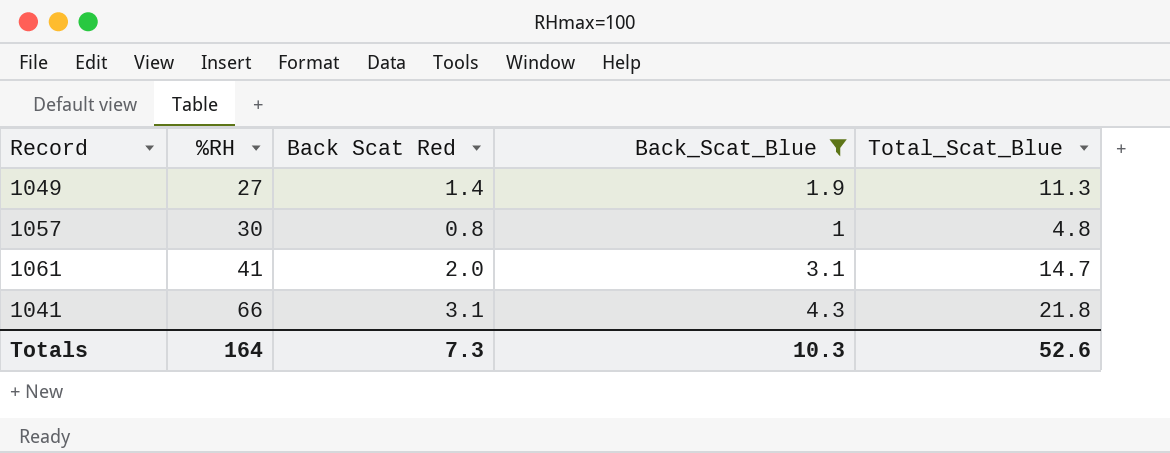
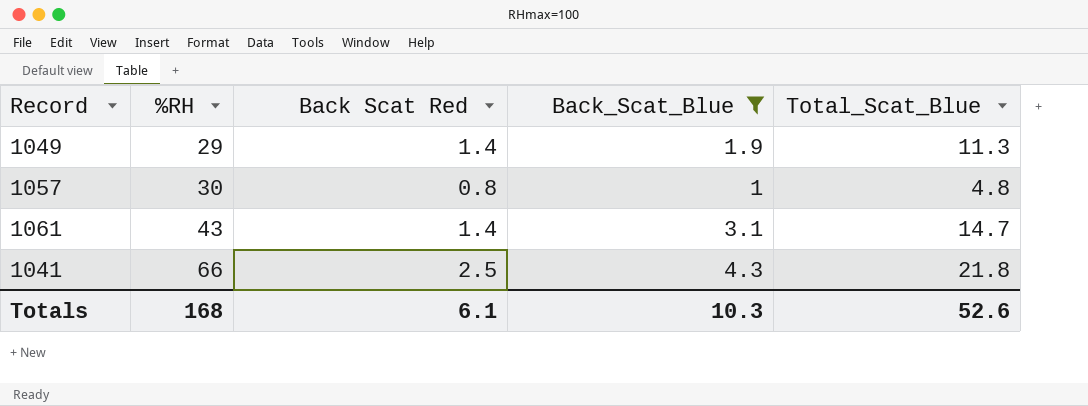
1049 | %RH: 27 -> 29
1061 | %RH: 41 -> 43
1061 | Back Scat Red: 2.0 -> 1.4
1041 | Back Scat Red: 3.1 -> 2.5
Totals | %RH: 164 -> 168
Totals | Back Scat Red: 7.3 -> 6.1

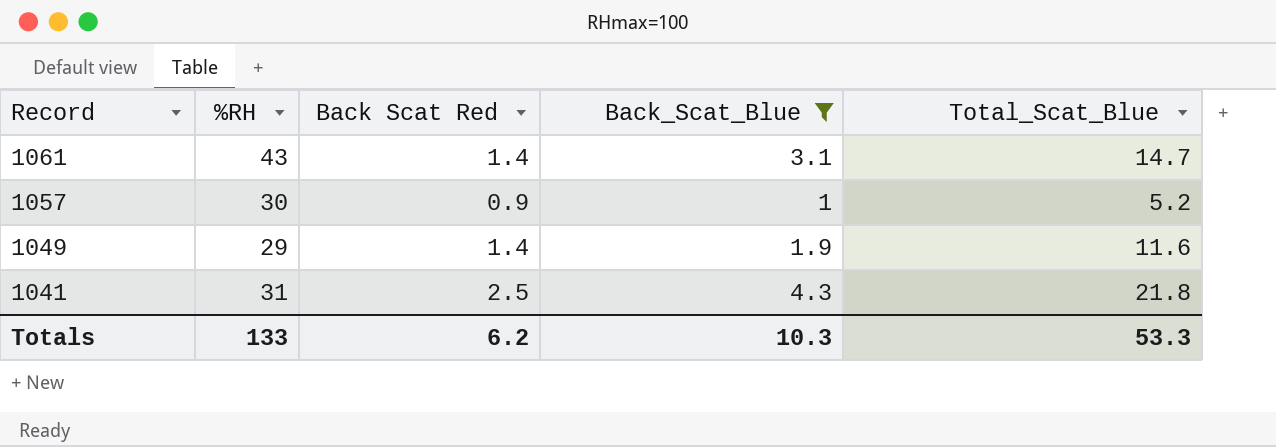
row order: %RH ascending -> Record descending
1057 | Back Scat Red: 0.8 -> 0.9
1057 | Total_Scat_Blue: 4.8 -> 5.2
1049 | Total_Scat_Blue: 11.3 -> 11.6
1041 | %RH: 66 -> 31
Totals | %RH: 168 -> 133
Totals | Back Scat Red: 6.1 -> 6.2
Totals | Total_Scat_Blue: 52.6 -> 53.3

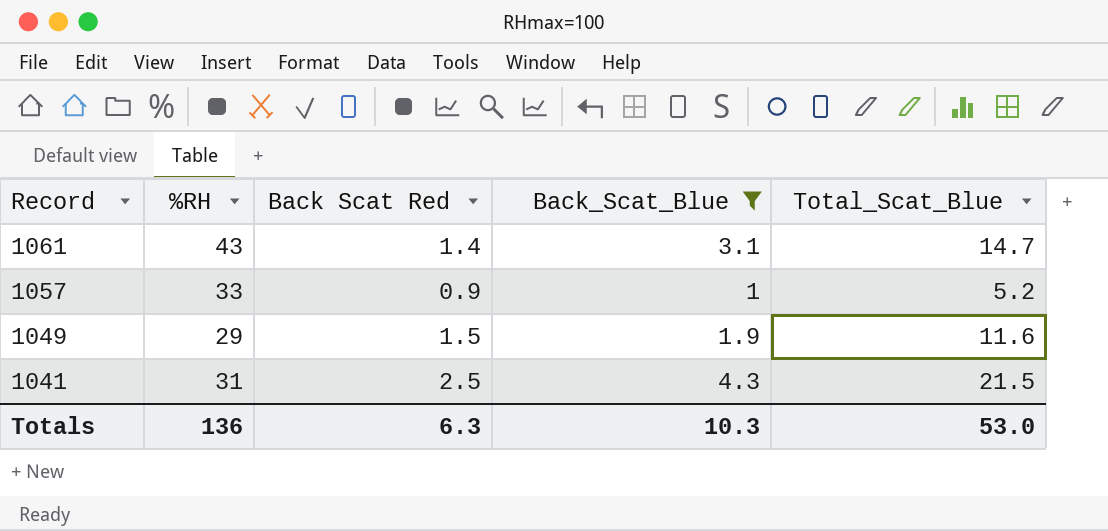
1057 | %RH: 30 -> 33
1049 | Back Scat Red: 1.4 -> 1.5
1041 | Total_Scat_Blue: 21.8 -> 21.5
Totals | %RH: 133 -> 136
Totals | Back Scat Red: 6.2 -> 6.3
Totals | Total_Scat_Blue: 53.3 -> 53.0

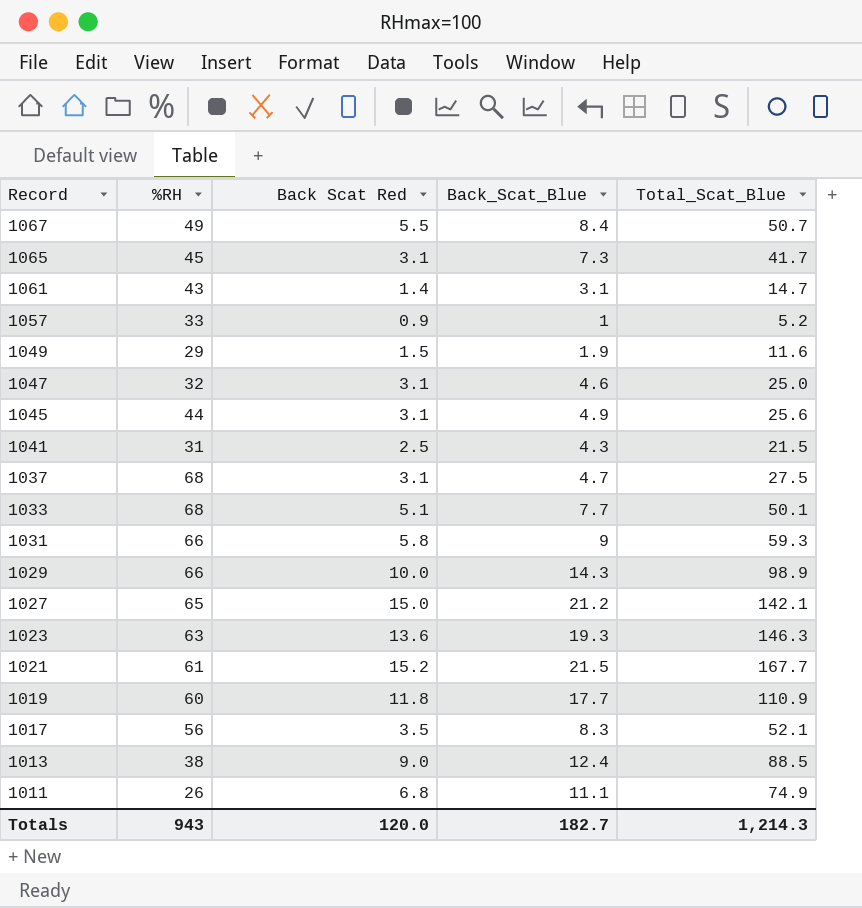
filter: Back_Scat_Blue <= 4.3 -> none
Totals | %RH: 136 -> 943
Totals | Back Scat Red: 6.3 -> 120.0
Totals | Back_Scat_Blue: 10.3 -> 182.7
Totals | Total_Scat_Blue: 53.0 -> 1,214.3

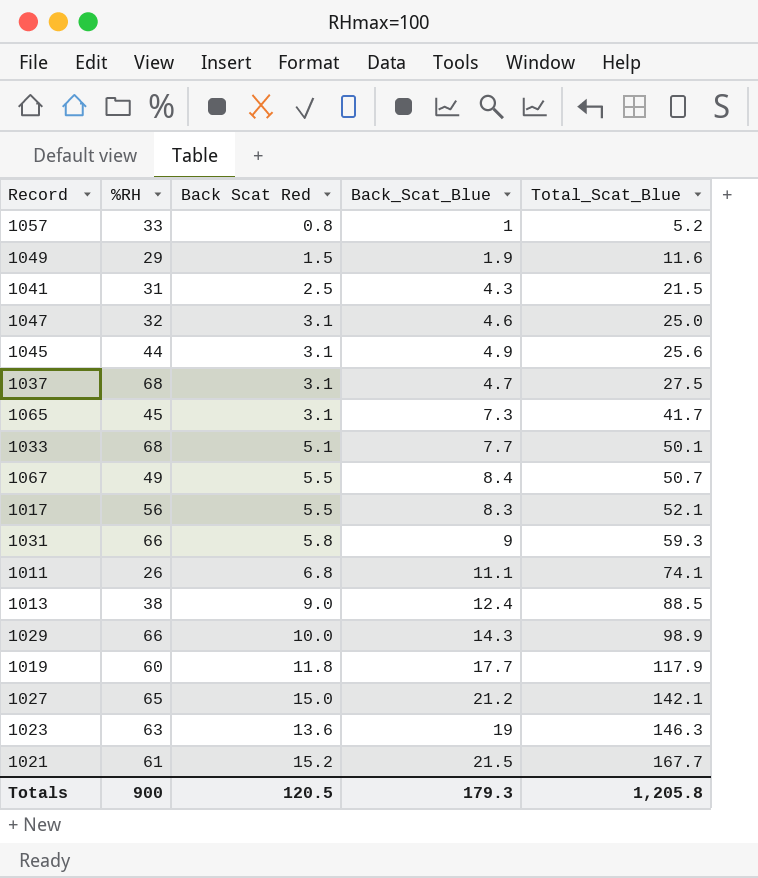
row order: Record descending -> Total_Scat_Blue ascending
row 1061: 43 | 1.4 | 3.1 | 14.7 -> none
1057 | Back Scat Red: 0.9 -> 0.8
1017 | Back Scat Red: 3.5 -> 5.5
1011 | Total_Scat_Blue: 74.9 -> 74.1
1019 | Total_Scat_Blue: 110.9 -> 117.9
1023 | Back_Scat_Blue: 19.3 -> 19
Totals | %RH: 943 -> 900
Totals | Back Scat Red: 120.0 -> 120.5
Totals | Back_Scat_Blue: 182.7 -> 179.3
Totals | Total_Scat_Blue: 1,214.3 -> 1,205.8

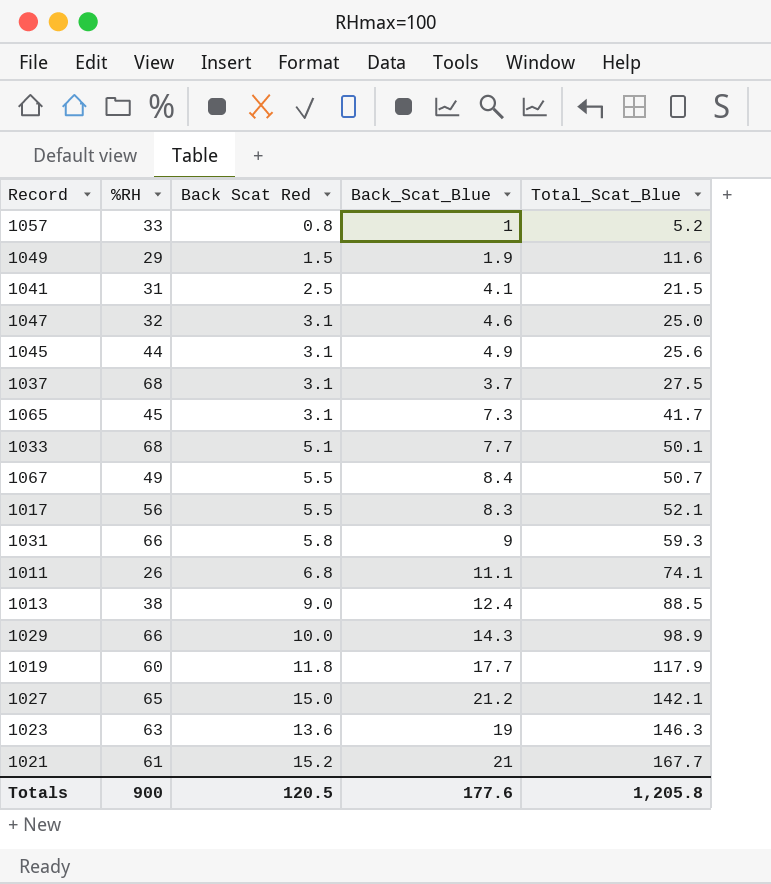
1041 | Back_Scat_Blue: 4.3 -> 4.1
1037 | Back_Scat_Blue: 4.7 -> 3.7
1021 | Back_Scat_Blue: 21.5 -> 21
Totals | Back_Scat_Blue: 179.3 -> 177.6

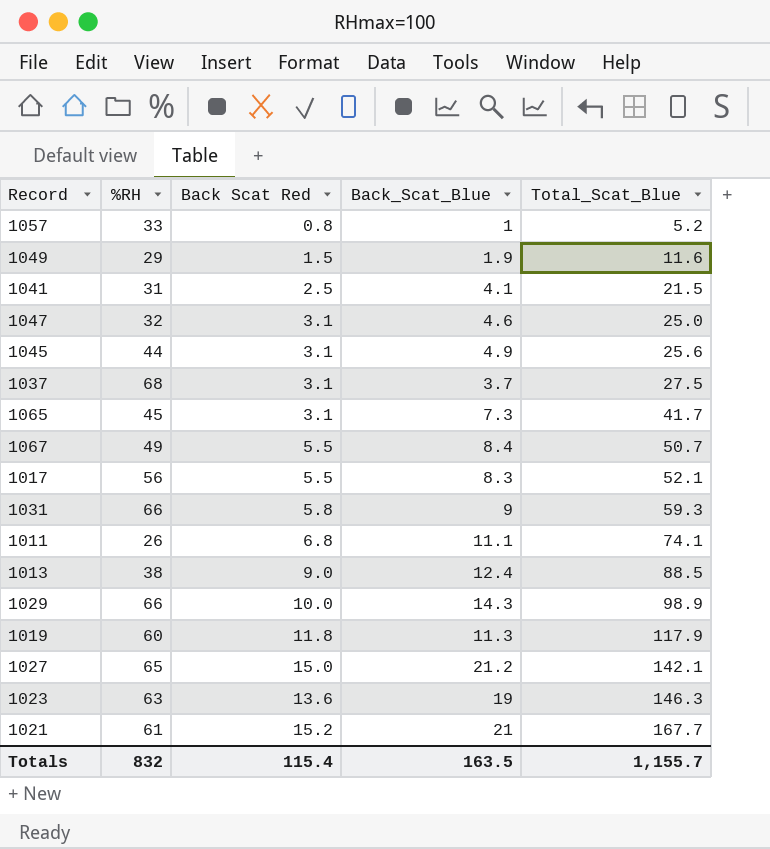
row 1033: 68 | 5.1 | 7.7 | 50.1 -> none
1019 | Back_Scat_Blue: 17.7 -> 11.3
Totals | %RH: 900 -> 832
Totals | Back Scat Red: 120.5 -> 115.4
Totals | Back_Scat_Blue: 177.6 -> 163.5
Totals | Total_Scat_Blue: 1,205.8 -> 1,155.7

